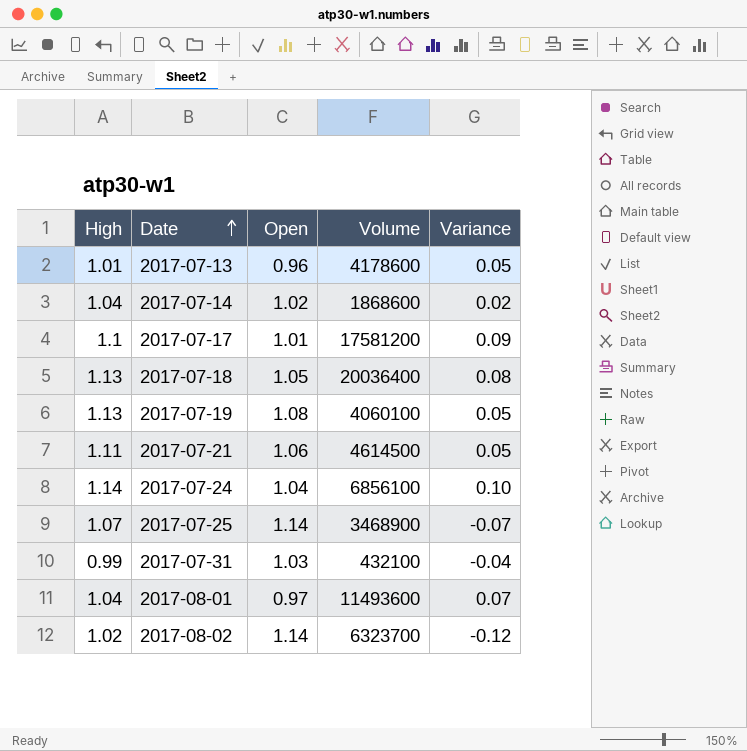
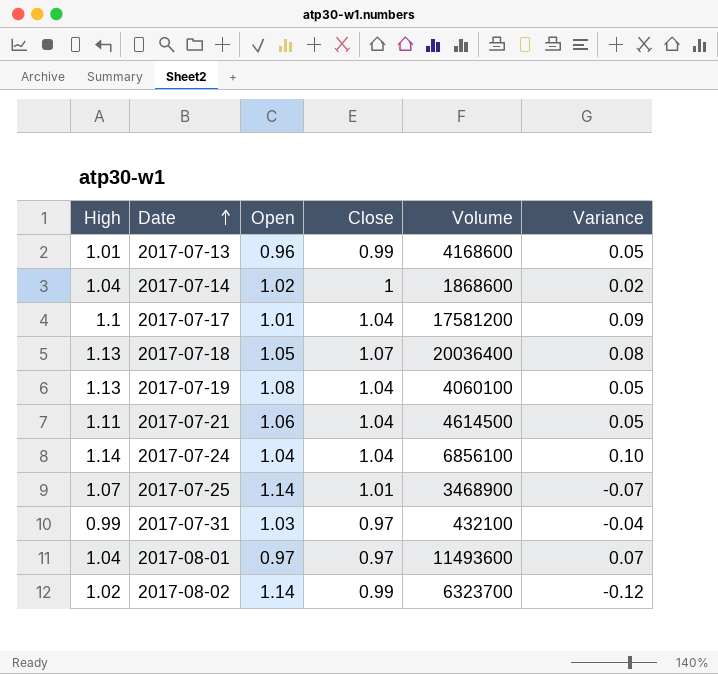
column Close | position: none -> 4
2017-07-13 | Volume: 4178600 -> 4168600

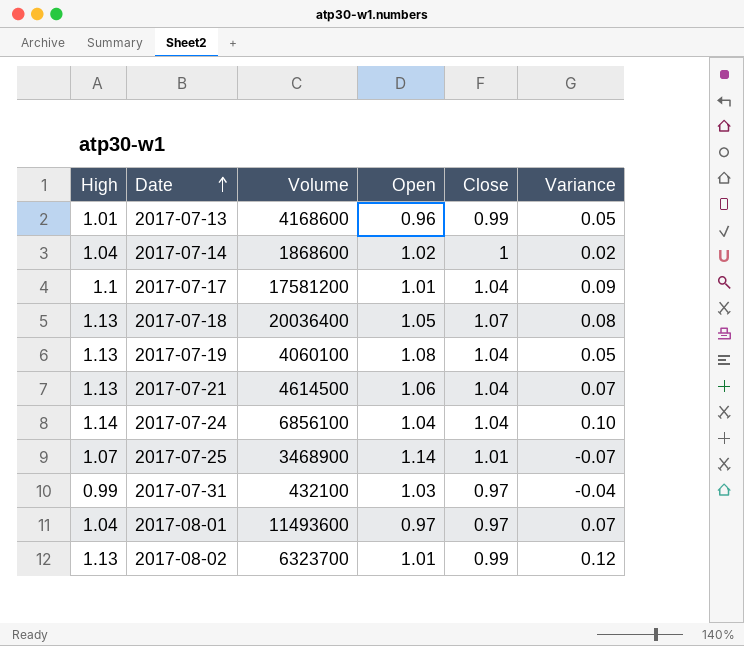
column Volume | position: 5 -> 3
2017-07-21 | High: 1.11 -> 1.13
2017-07-21 | Variance: 0.05 -> 0.07
2017-08-02 | High: 1.02 -> 1.13
2017-08-02 | Open: 1.14 -> 1.01
2017-08-02 | Variance: -0.12 -> 0.12

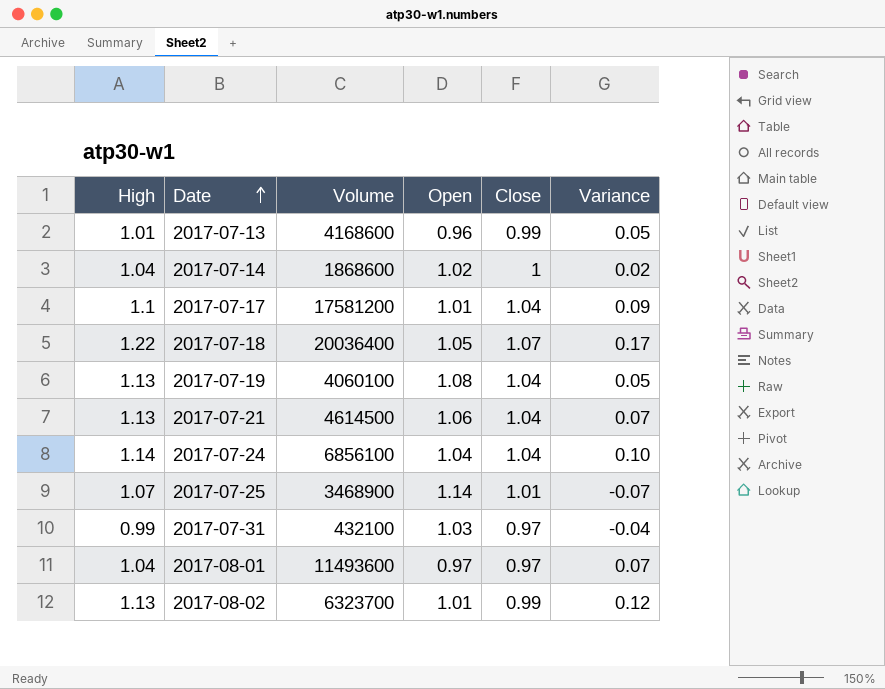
2017-07-18 | High: 1.13 -> 1.22
2017-07-18 | Variance: 0.08 -> 0.17

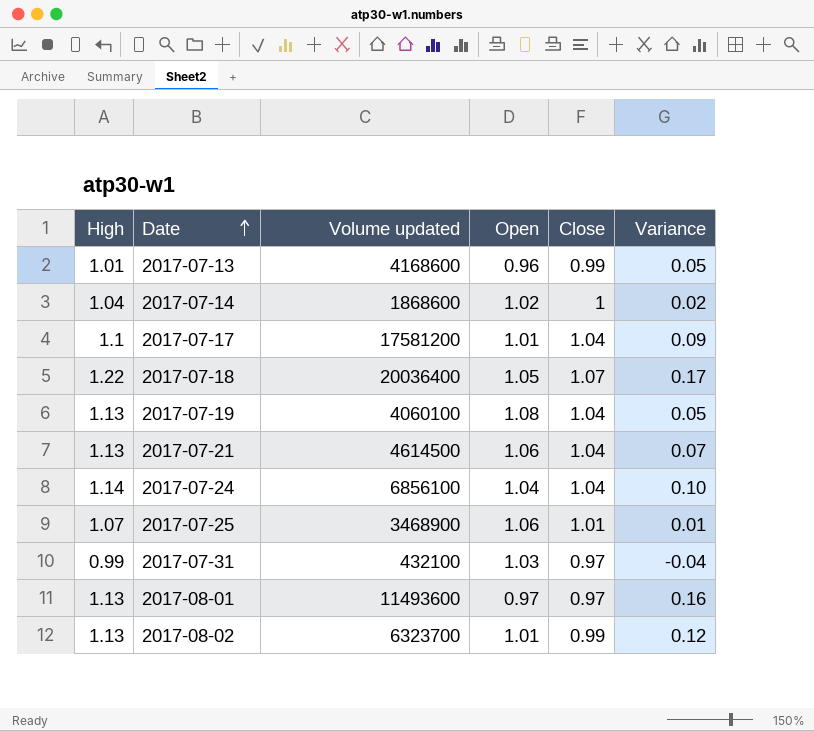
column name: Volume -> Volume updated
2017-07-25 | Open: 1.14 -> 1.06
2017-07-25 | Variance: -0.07 -> 0.01
2017-08-01 | High: 1.04 -> 1.13
2017-08-01 | Variance: 0.07 -> 0.16

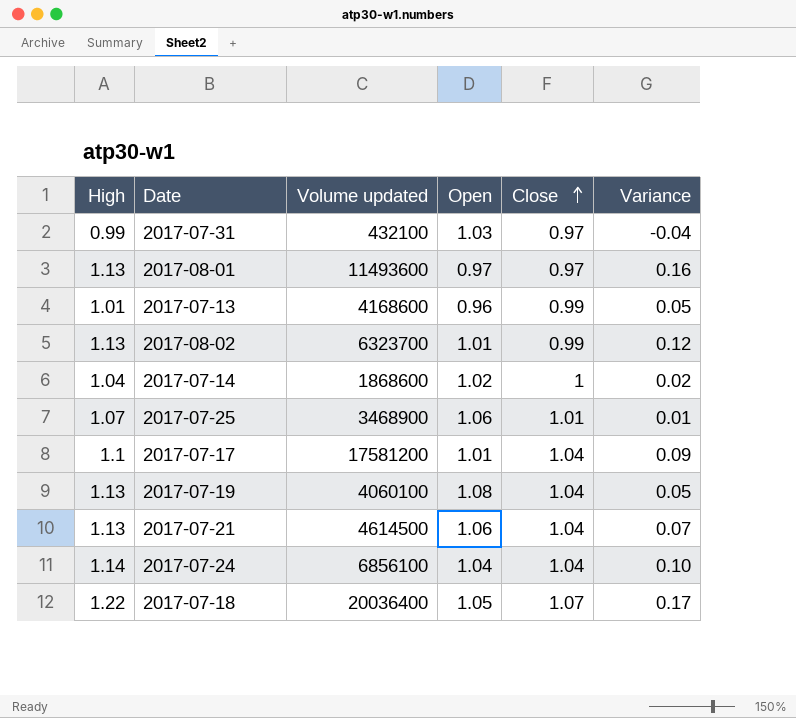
row order: Date ascending -> Close ascending

